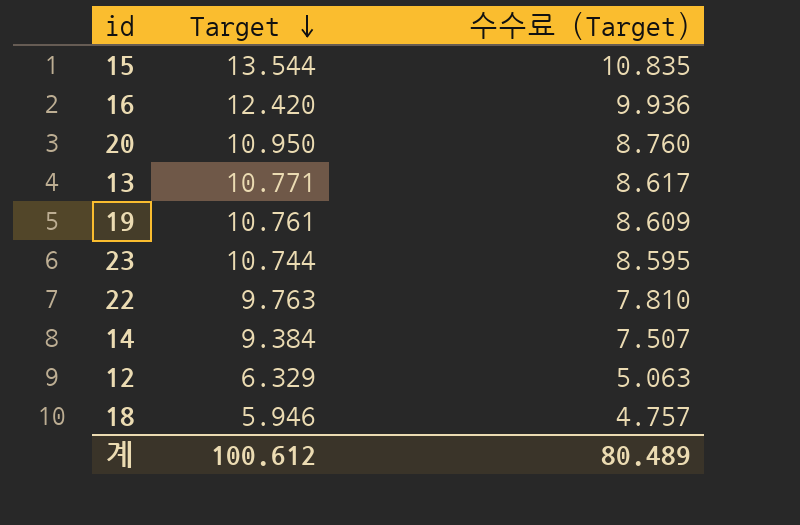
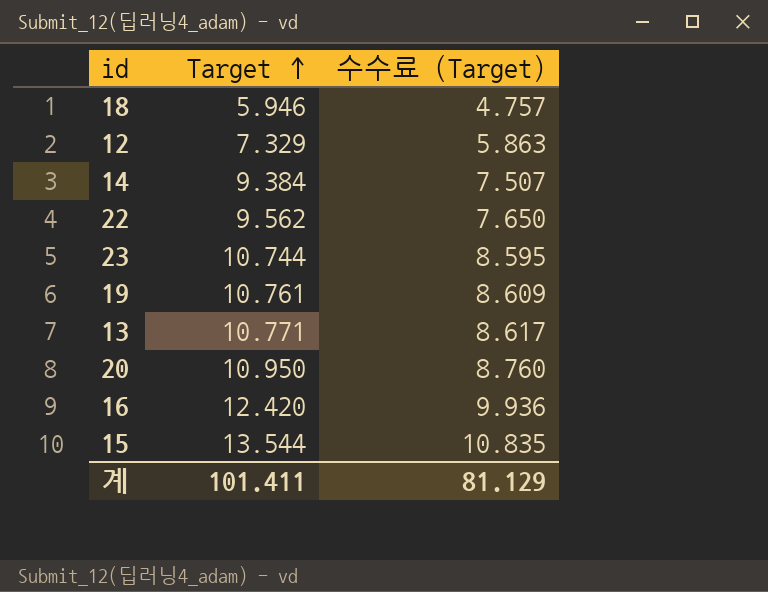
row order: Target descending -> Target ascending
12 | Target: 6.329 -> 7.329
12 | 수수료 (Target): 5.063 -> 5.863
22 | Target: 9.763 -> 9.562
22 | 수수료 (Target): 7.810 -> 7.650
계 | Target: 100.612 -> 101.411
계 | 수수료 (Target): 80.489 -> 81.129

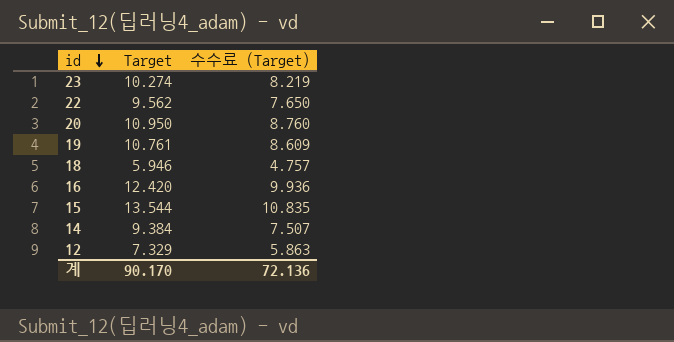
row order: Target ascending -> id descending
row 13: 10.771 | 8.617 -> none
23 | Target: 10.744 -> 10.274
23 | 수수료 (Target): 8.595 -> 8.219
계 | Target: 101.411 -> 90.170
계 | 수수료 (Target): 81.129 -> 72.136

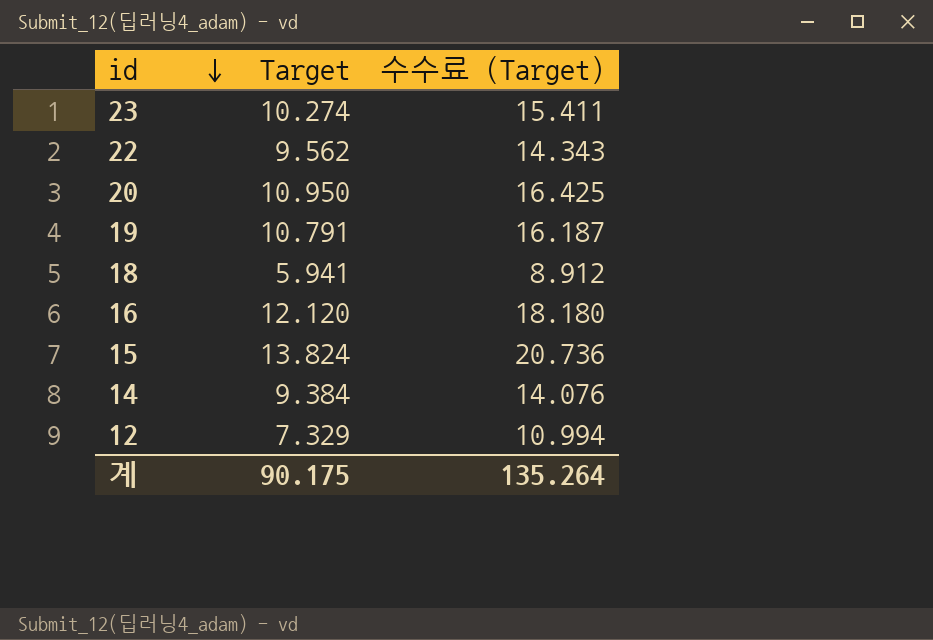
column 수수료 (Target) | formula: [Target] * 0.8 -> [Target] * 1.5
19 | Target: 10.761 -> 10.791
18 | Target: 5.946 -> 5.941
16 | Target: 12.420 -> 12.120
15 | Target: 13.544 -> 13.824
계 | Target: 90.170 -> 90.175
계 | 수수료 (Target): 72.136 -> 135.264

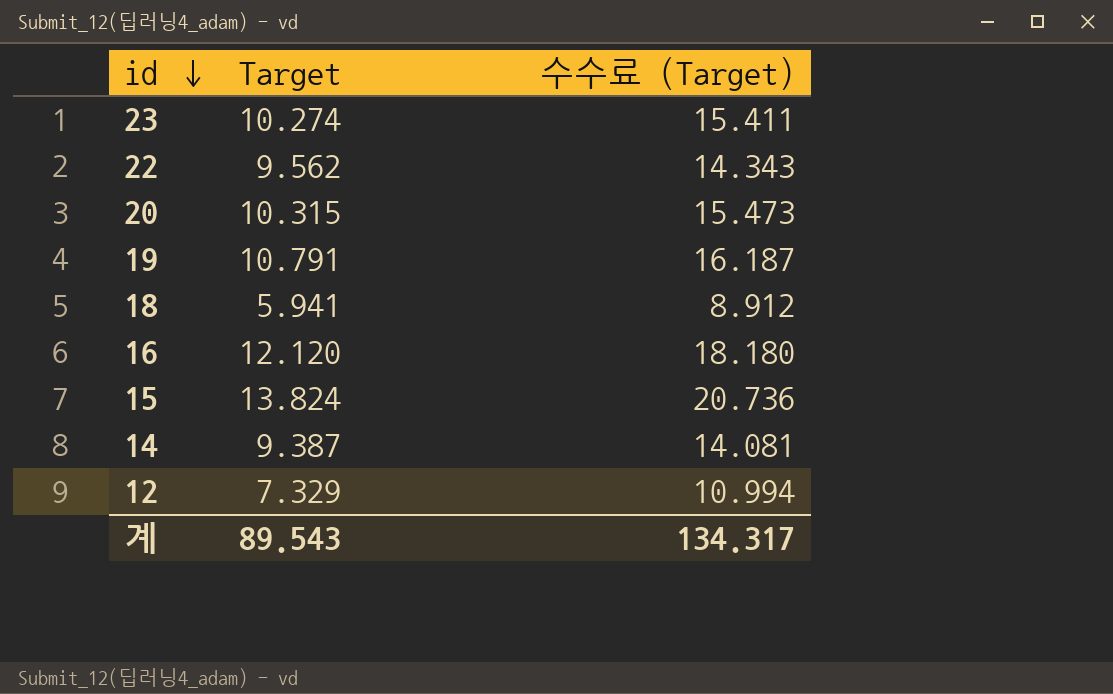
20 | Target: 10.950 -> 10.315
20 | 수수료 (Target): 16.425 -> 15.473
14 | Target: 9.384 -> 9.387
14 | 수수료 (Target): 14.076 -> 14.081
계 | Target: 90.175 -> 89.543
계 | 수수료 (Target): 135.264 -> 134.317

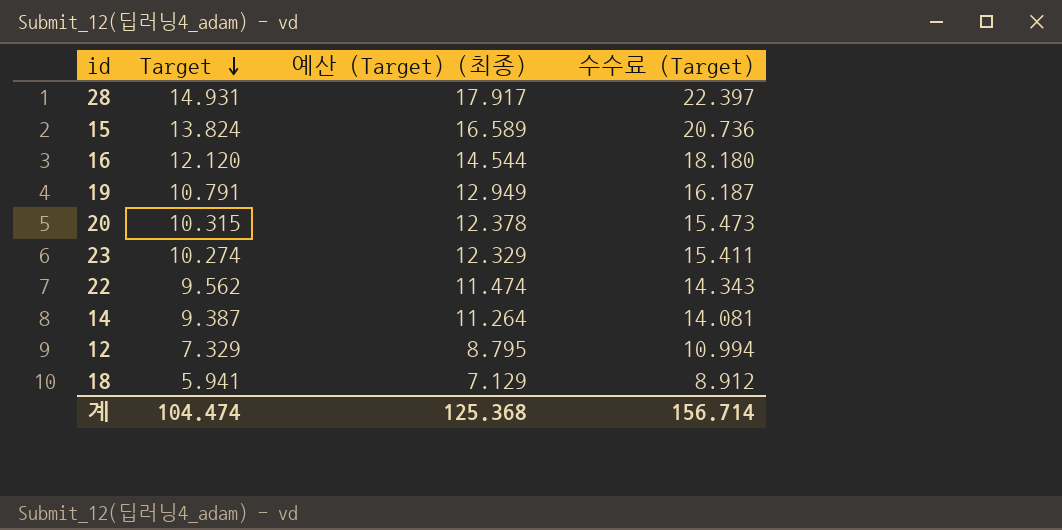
row order: id descending -> Target descending
column 예산 (Target) (최종) | formula: none -> [Target] * 1.2
row 28: none -> 14.931 | 17.917 | 22.397
계 | Target: 89.543 -> 104.474
계 | 수수료 (Target): 134.317 -> 156.714

